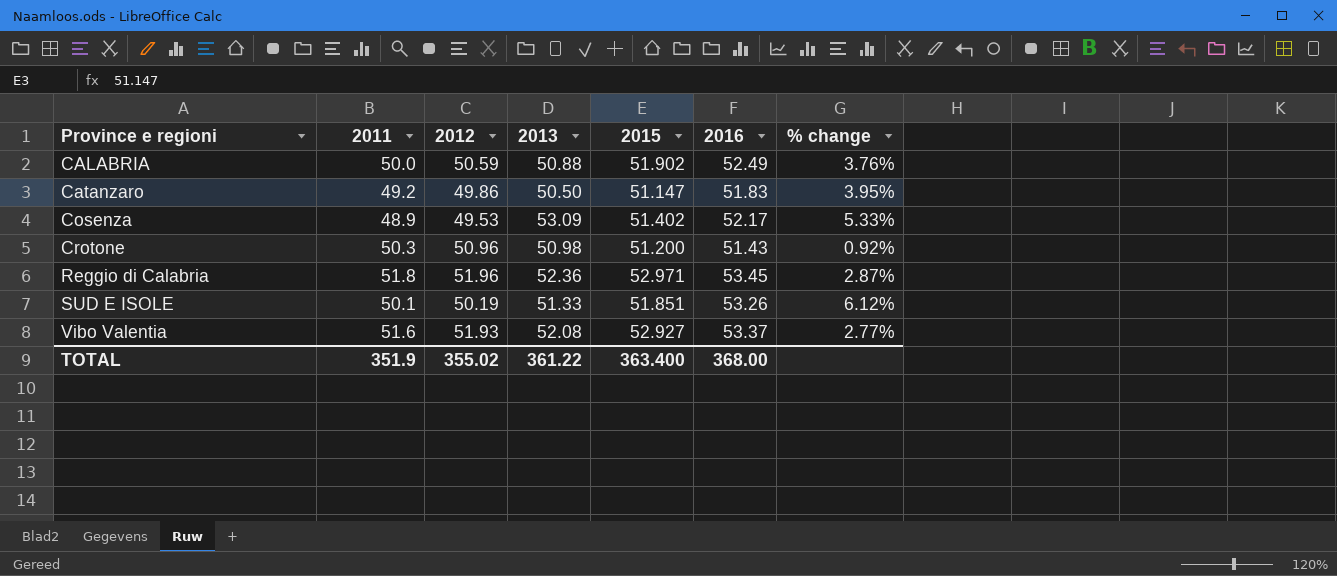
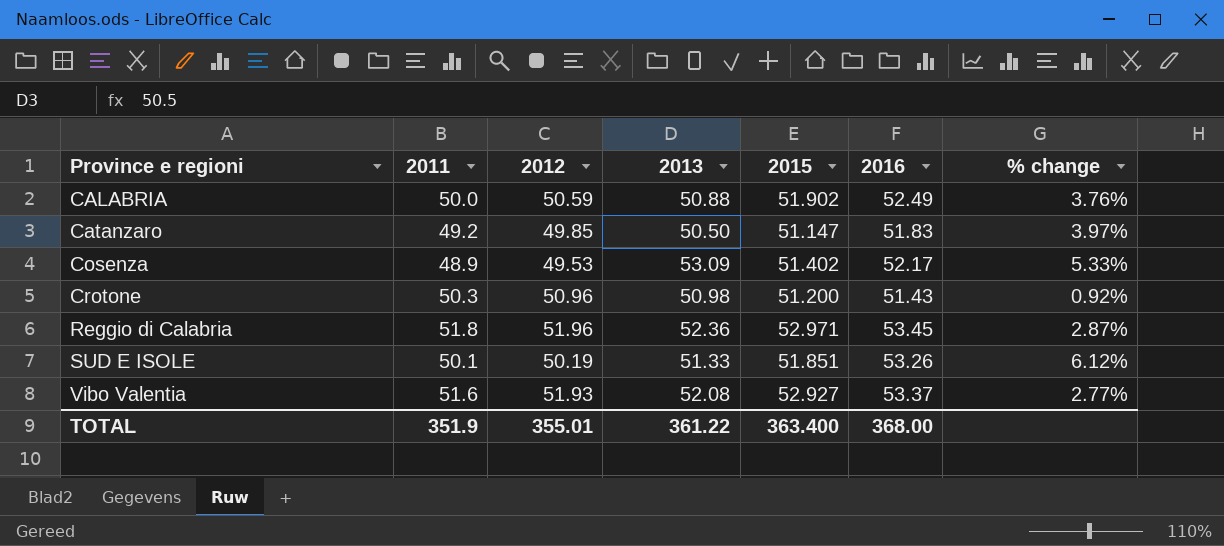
Catanzaro | 2012: 49.86 -> 49.85
Catanzaro | % change: 3.95% -> 3.97%
TOTAL | 2012: 355.02 -> 355.01

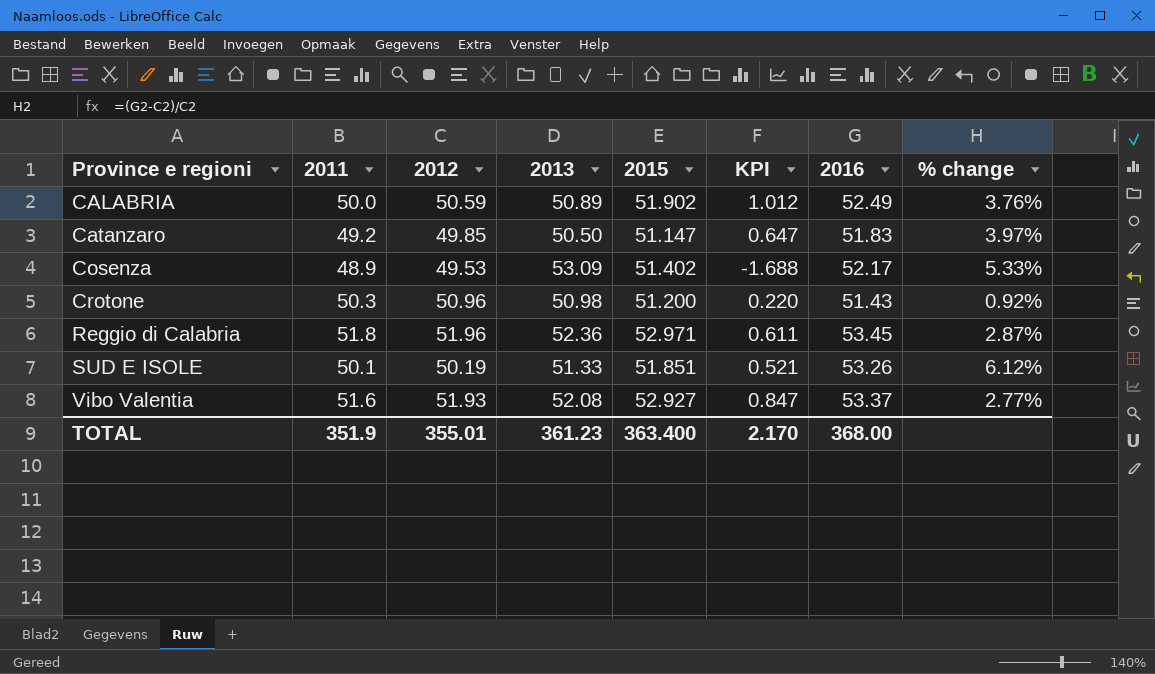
column KPI | formula: none -> [2015] - [2013]
CALABRIA | 2013: 50.88 -> 50.89
TOTAL | 2013: 361.22 -> 361.23

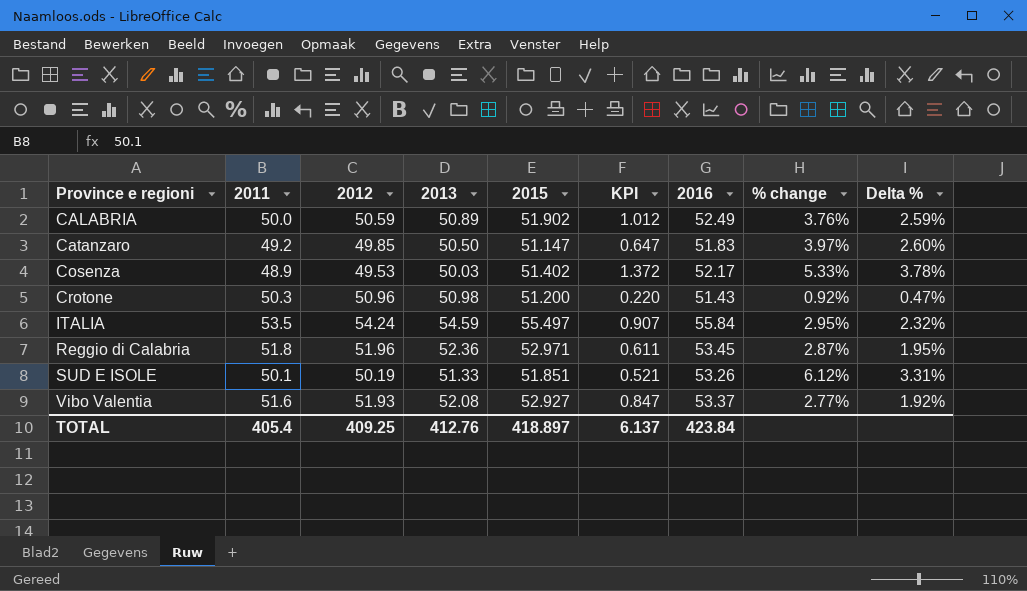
column Delta % | formula: none -> ([2015] - [2012]) / [2012]
Cosenza | 2013: 53.09 -> 50.03
Cosenza | KPI: -1.688 -> 1.372
row ITALIA: none -> 53.5 | 54.24 | 54.59 | 55.497 | 0.907 | 55.84 | 2.95% | 2.32%
TOTAL | 2011: 351.9 -> 405.4
TOTAL | 2012: 355.01 -> 409.25
TOTAL | 2013: 361.23 -> 412.76
TOTAL | 2015: 363.400 -> 418.897
TOTAL | KPI: 2.170 -> 6.137
TOTAL | 2016: 368.00 -> 423.84

